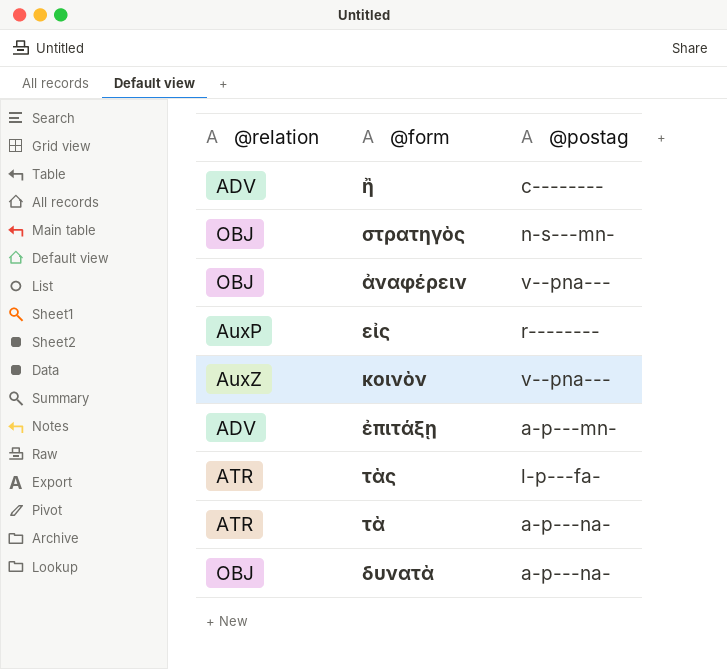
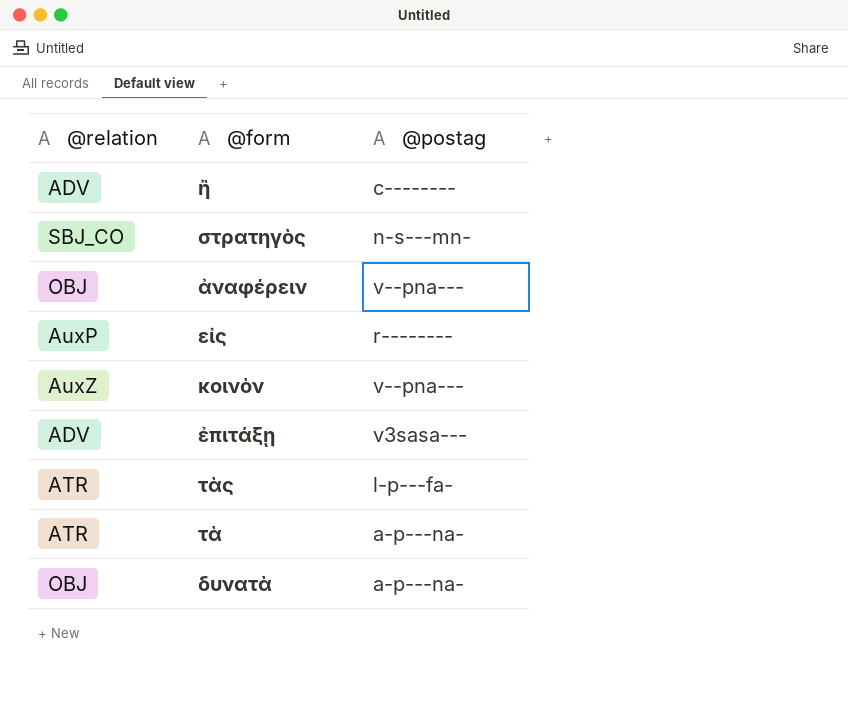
στρατηγὸς | @relation: OBJ -> SBJ_CO
ἐπιτάξῃ | @postag: a-p---mn- -> v3sasa---

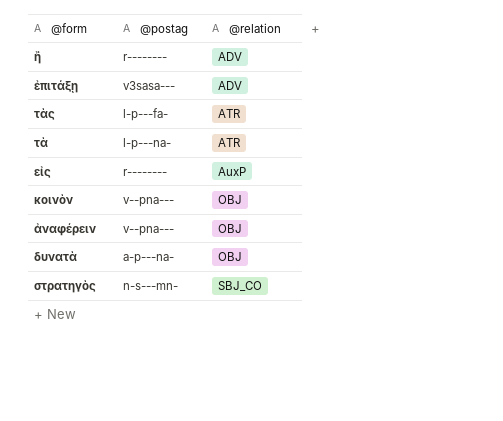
row order: none -> @relation ascending
column @relation | position: 1 -> 3
ἢ | @postag: c-------- -> r--------
τὰ | @postag: a-p---na- -> l-p---na-
κοινὸν | @relation: AuxZ -> OBJ

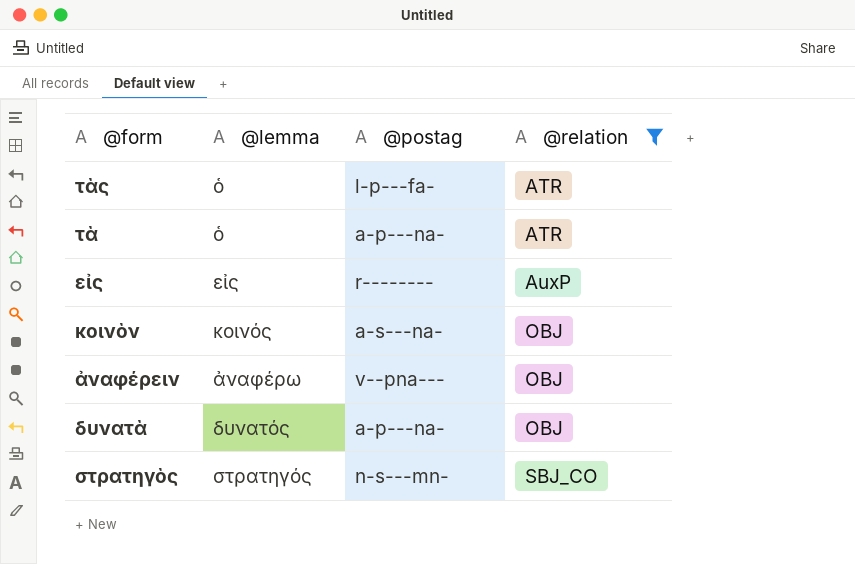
filter: none -> @relation != ADV
column @lemma | position: none -> 2
τὰ | @postag: l-p---na- -> a-p---na-
κοινὸν | @postag: v--pna--- -> a-s---na-

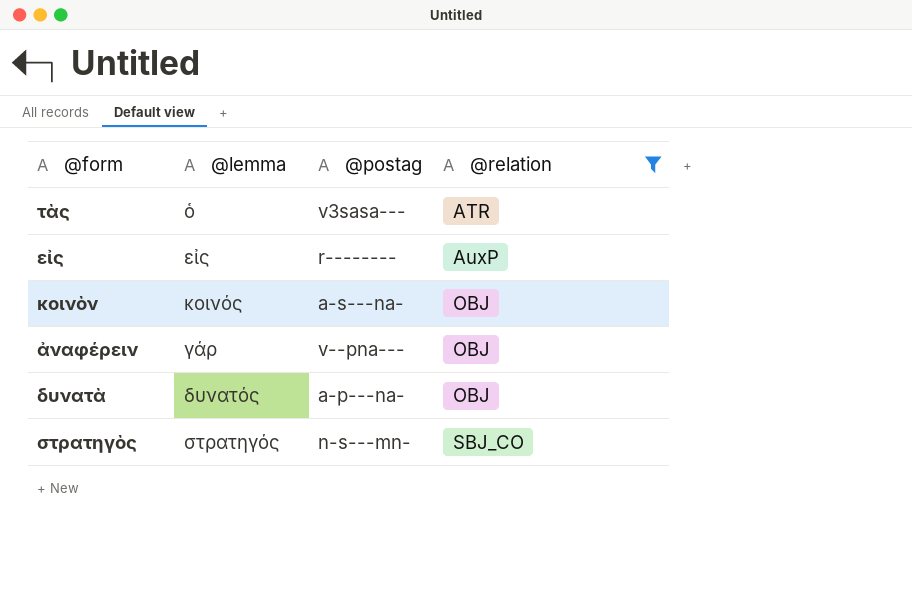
row τὰ: ὁ | a-p---na- | ATR -> none
τὰς | @postag: l-p---fa- -> v3sasa---
ἀναφέρειν | @lemma: ἀναφέρω -> γάρ

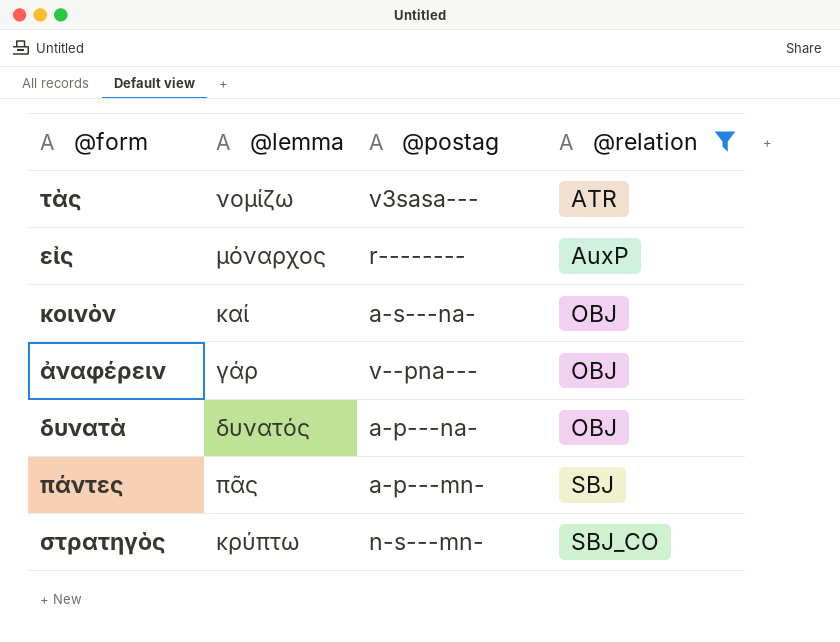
τὰς | @lemma: ὁ -> νομίζω
εἰς | @lemma: εἰς -> μόναρχος
κοινὸν | @lemma: κοινός -> καί
row πάντες: none -> πᾶς | a-p---mn- | SBJ
στρατηγὸς | @lemma: στρατηγός -> κρύπτω

